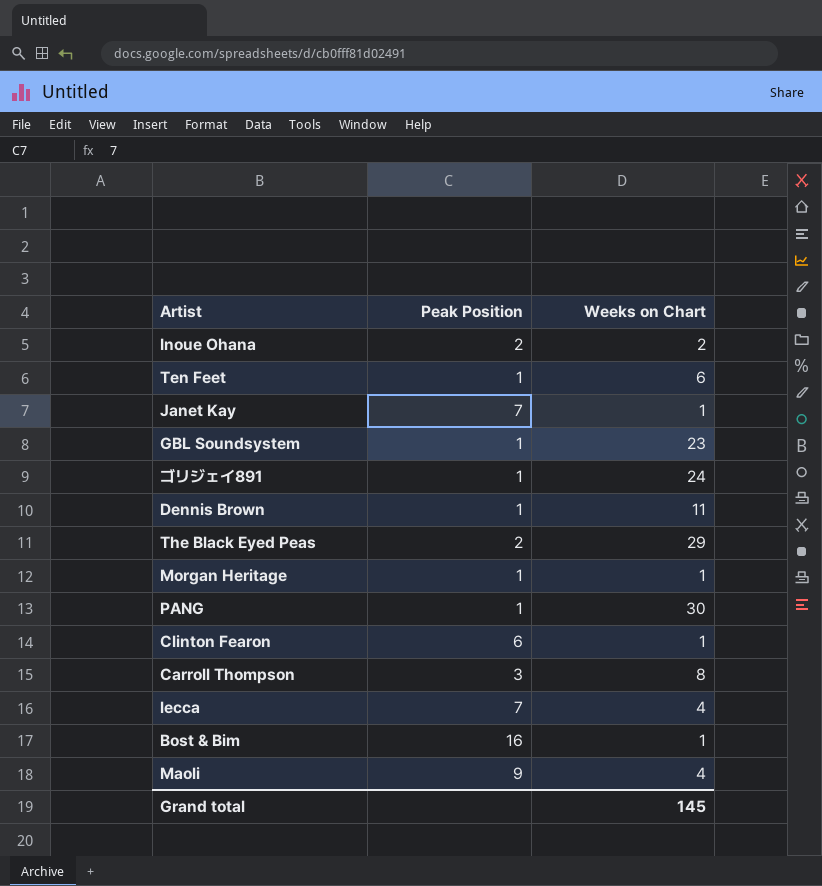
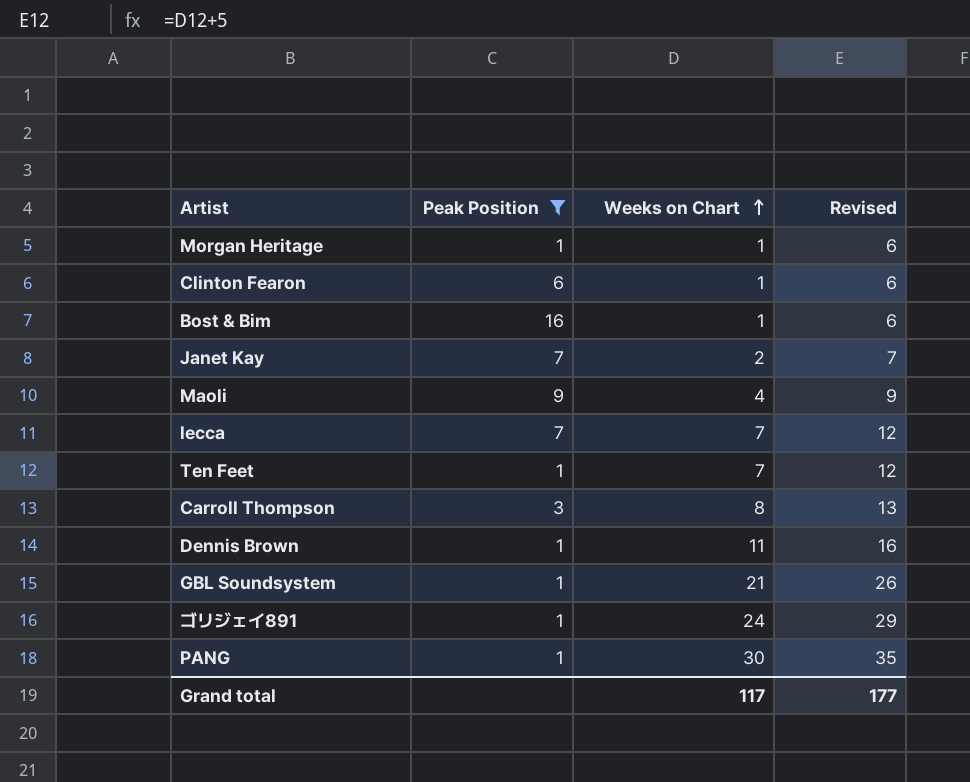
filter: none -> Peak Position != 2
row order: none -> Weeks on Chart ascending
column Revised | formula: none -> [Weeks on Chart] + 5
Janet Kay | Weeks on Chart: 1 -> 2
lecca | Weeks on Chart: 4 -> 7
Ten Feet | Weeks on Chart: 6 -> 7
GBL Soundsystem | Weeks on Chart: 23 -> 21
Grand total | Weeks on Chart: 145 -> 117

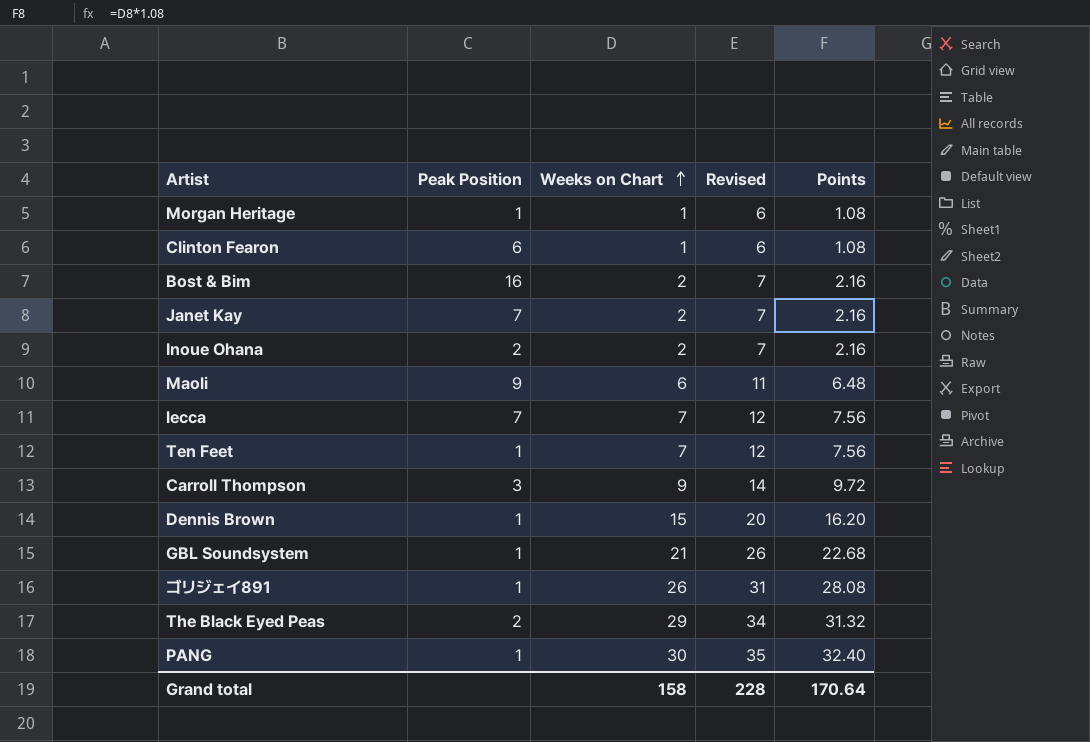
filter: Peak Position != 2 -> none
column Points | formula: none -> [Weeks on Chart] * 1.08
Bost & Bim | Weeks on Chart: 1 -> 2
Bost & Bim | Revised: 6 -> 7
Maoli | Weeks on Chart: 4 -> 6
Maoli | Revised: 9 -> 11
Carroll Thompson | Weeks on Chart: 8 -> 9
Carroll Thompson | Revised: 13 -> 14
Dennis Brown | Weeks on Chart: 11 -> 15
Dennis Brown | Revised: 16 -> 20
ゴリジェイ891 | Weeks on Chart: 24 -> 26
ゴリジェイ891 | Revised: 29 -> 31
Grand total | Weeks on Chart: 117 -> 158
Grand total | Revised: 177 -> 228

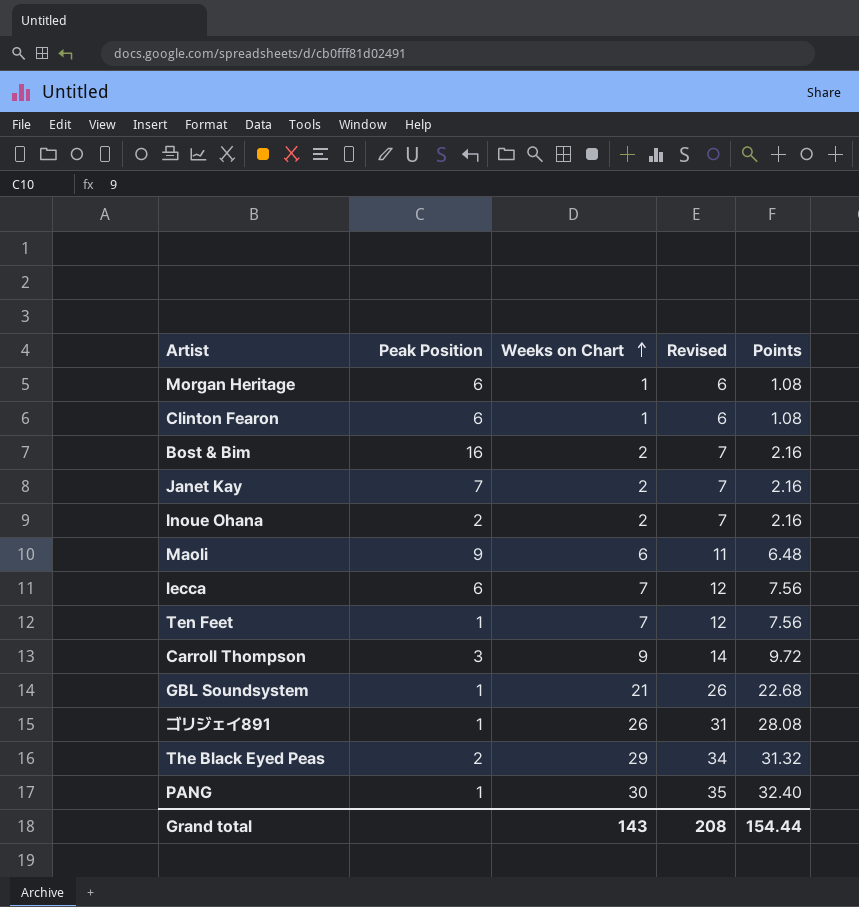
row Dennis Brown: 1 | 15 | 20 | 16.20 -> none
Morgan Heritage | Peak Position: 1 -> 6
lecca | Peak Position: 7 -> 6
Grand total | Weeks on Chart: 158 -> 143
Grand total | Revised: 228 -> 208
Grand total | Points: 170.64 -> 154.44

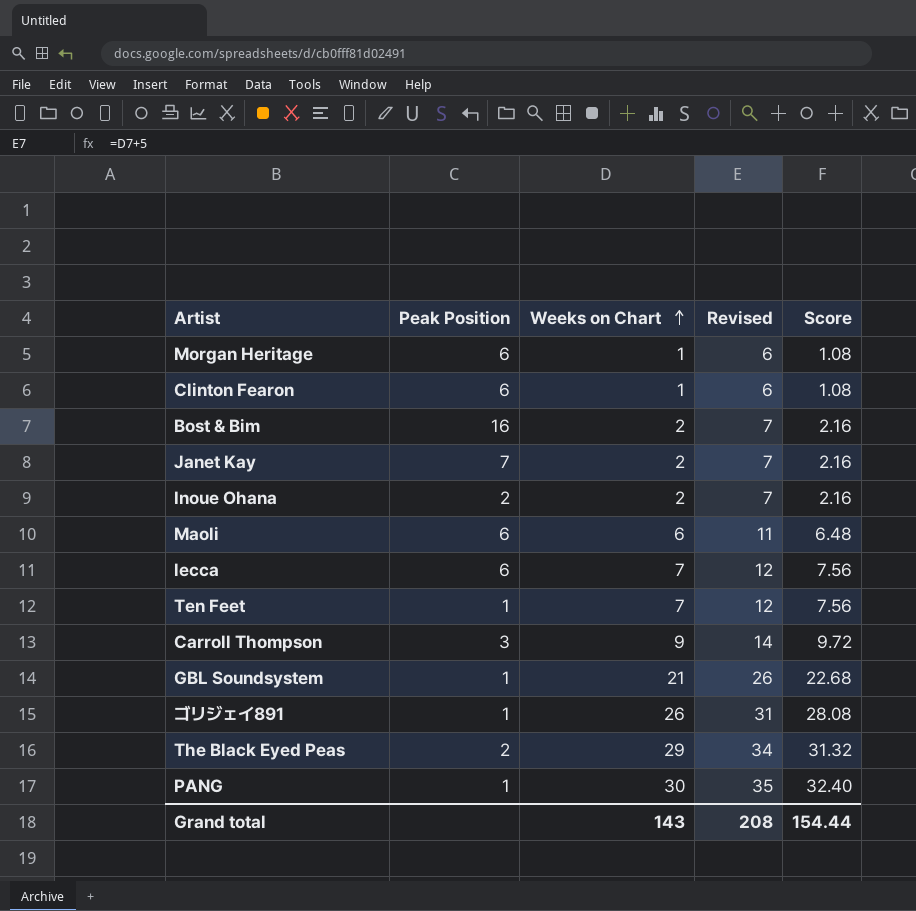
column name: Points -> Score
Maoli | Peak Position: 9 -> 6

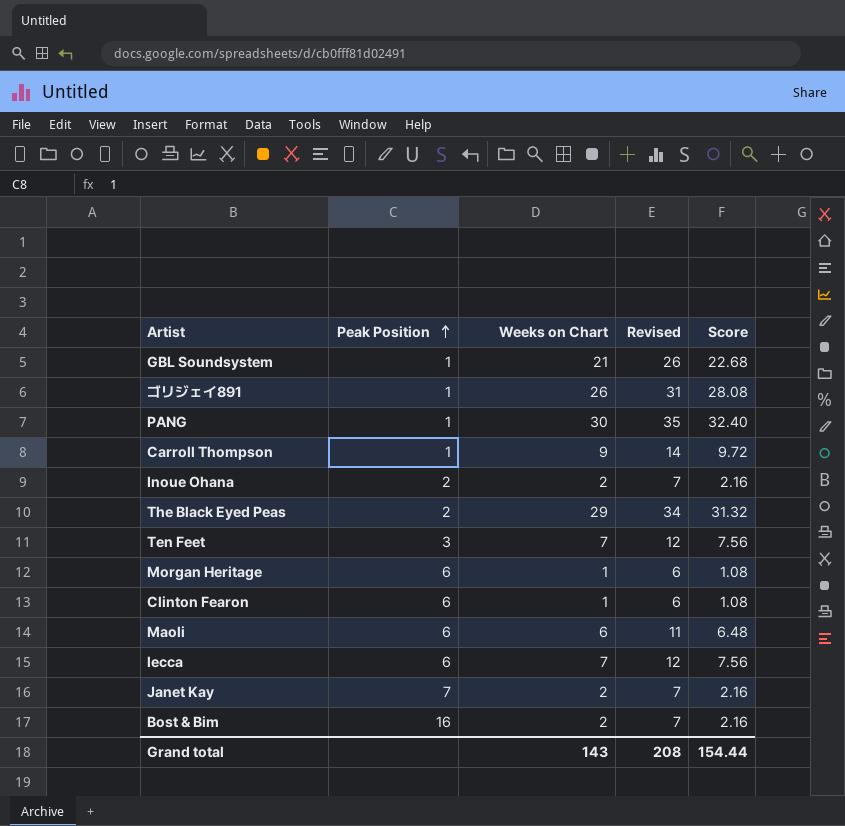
row order: Weeks on Chart ascending -> Peak Position ascending
Carroll Thompson | Peak Position: 3 -> 1
Ten Feet | Peak Position: 1 -> 3

